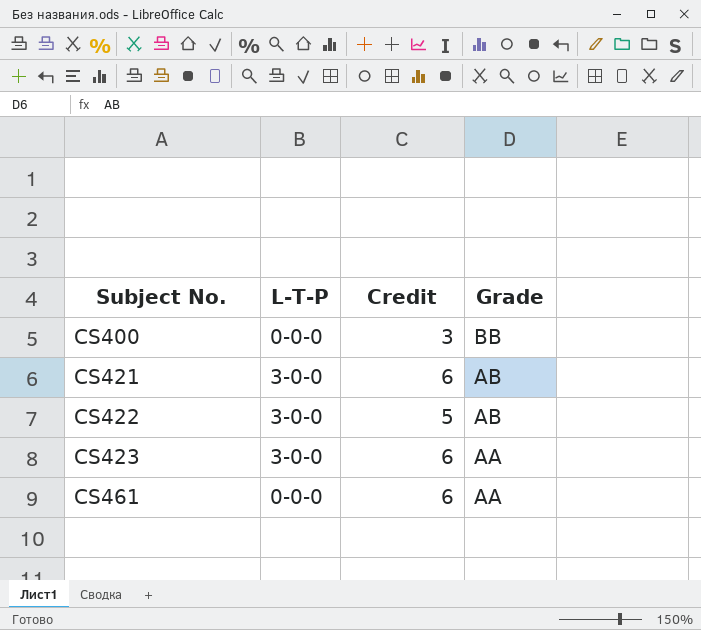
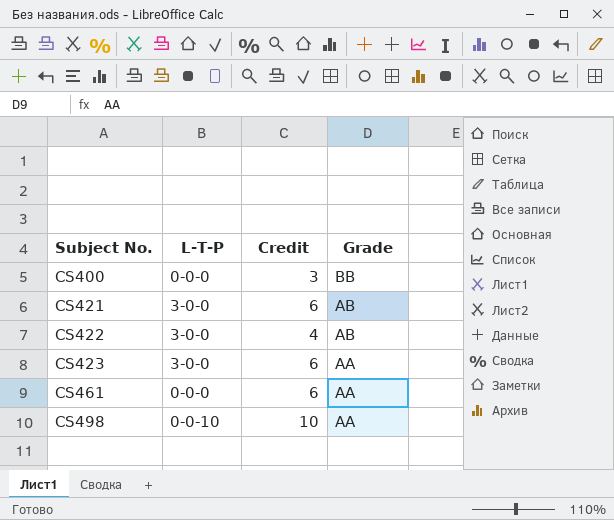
CS422 | Credit: 5 -> 4
row CS498: none -> 0-0-10 | 10 | AA

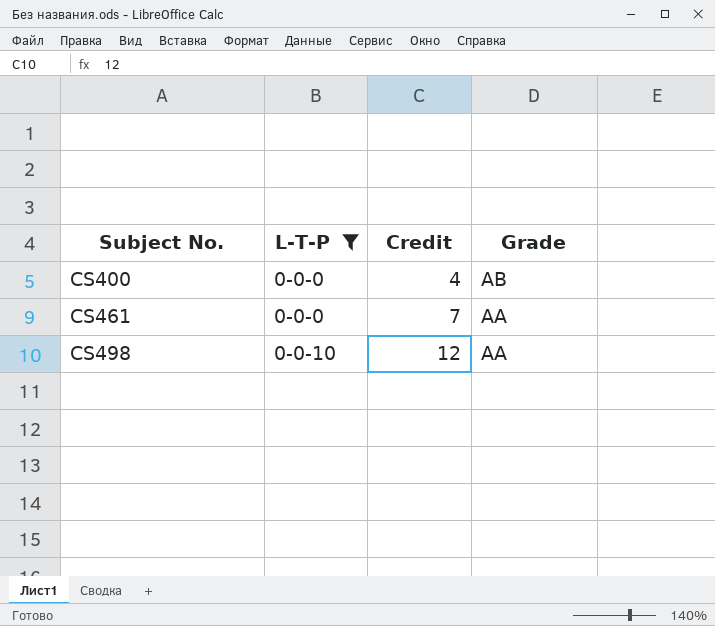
filter: none -> L-T-P != 3-0-0
CS400 | Credit: 3 -> 4
CS400 | Grade: BB -> AB
CS461 | Credit: 6 -> 7
CS498 | Credit: 10 -> 12

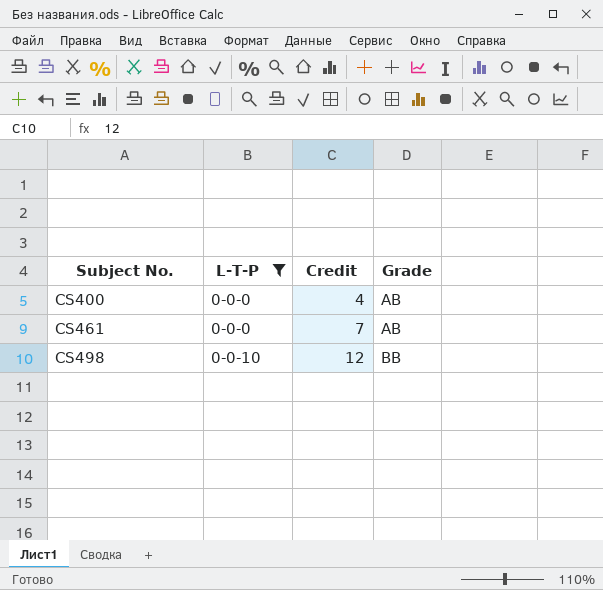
CS461 | Grade: AA -> AB
CS498 | Grade: AA -> BB

